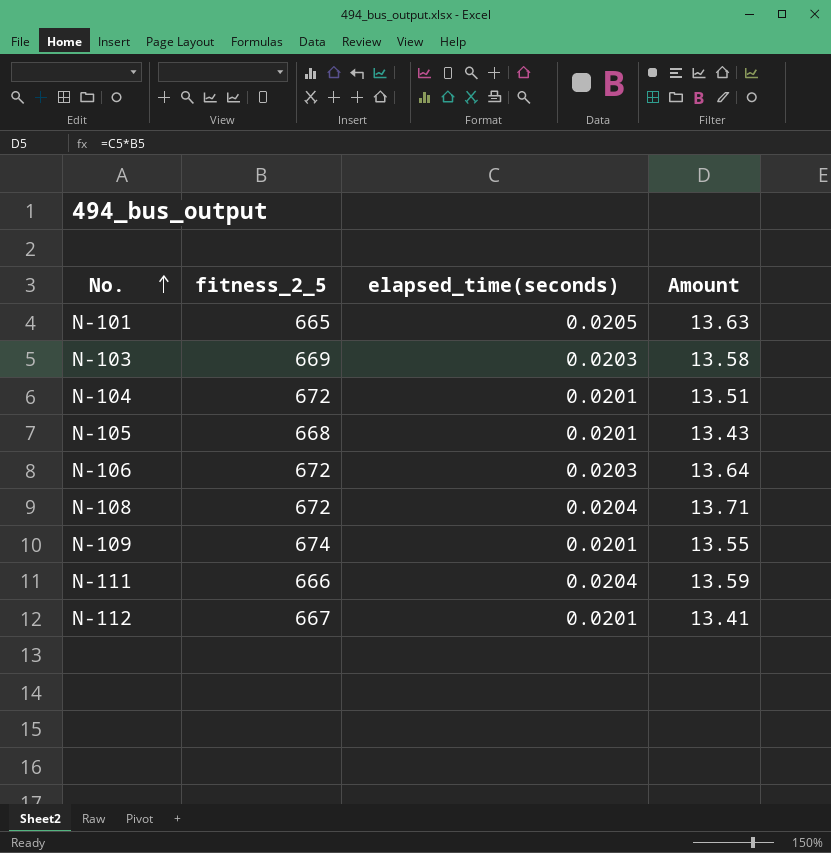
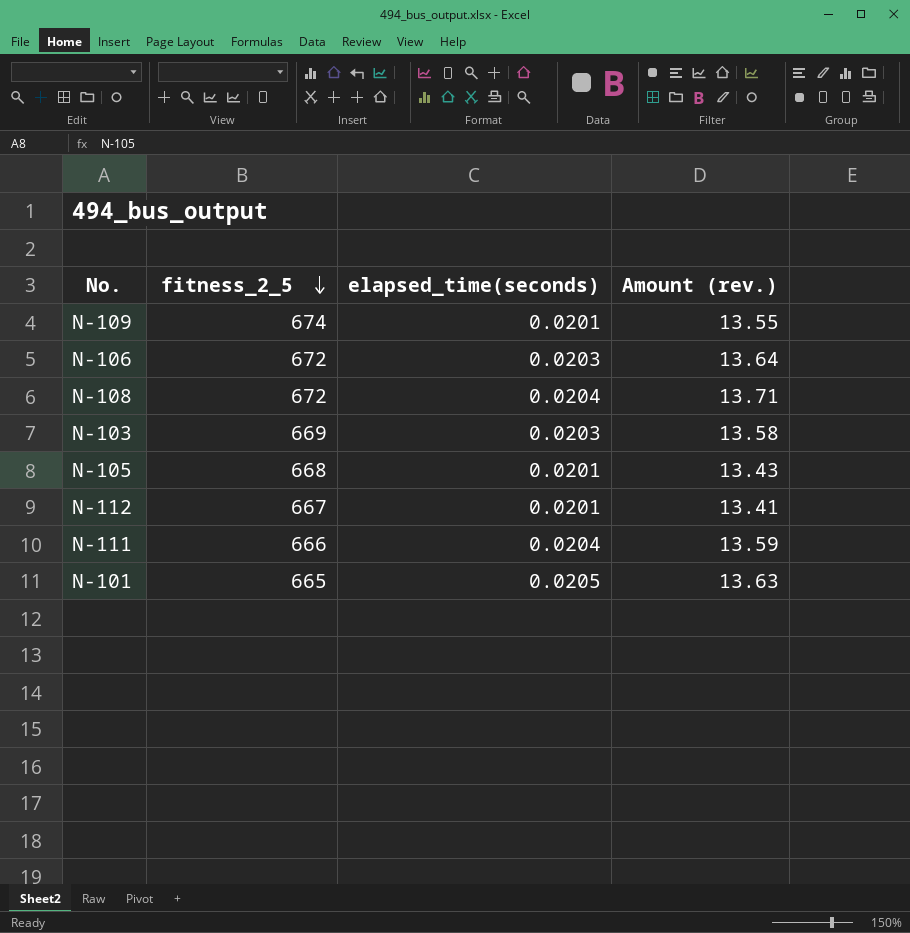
row order: No. ascending -> fitness_2_5 descending
column name: Amount -> Amount (rev.)
row N-104: 672 | 0.0201 | 13.51 -> none

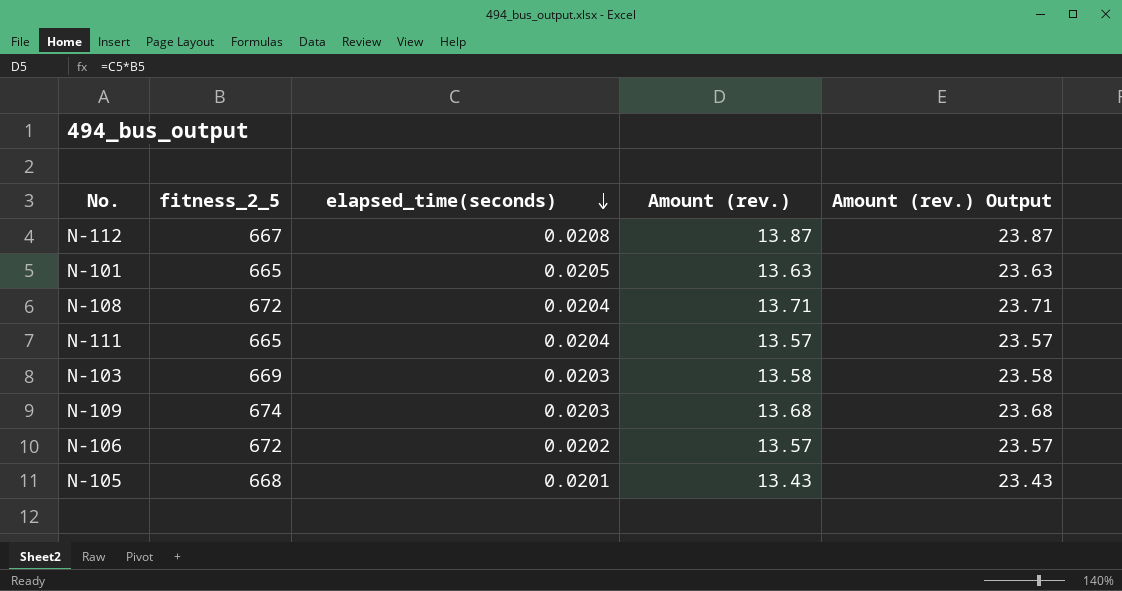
row order: fitness_2_5 descending -> elapsed_time(seconds) descending
column Amount (rev.) Output | formula: none -> [Amount (rev.)] + 10
N-112 | elapsed_time(seconds): 0.0201 -> 0.0208
N-112 | Amount (rev.): 13.41 -> 13.87
N-111 | fitness_2_5: 666 -> 665
N-111 | Amount (rev.): 13.59 -> 13.57
N-109 | elapsed_time(seconds): 0.0201 -> 0.0203
N-109 | Amount (rev.): 13.55 -> 13.68
N-106 | elapsed_time(seconds): 0.0203 -> 0.0202
N-106 | Amount (rev.): 13.64 -> 13.57

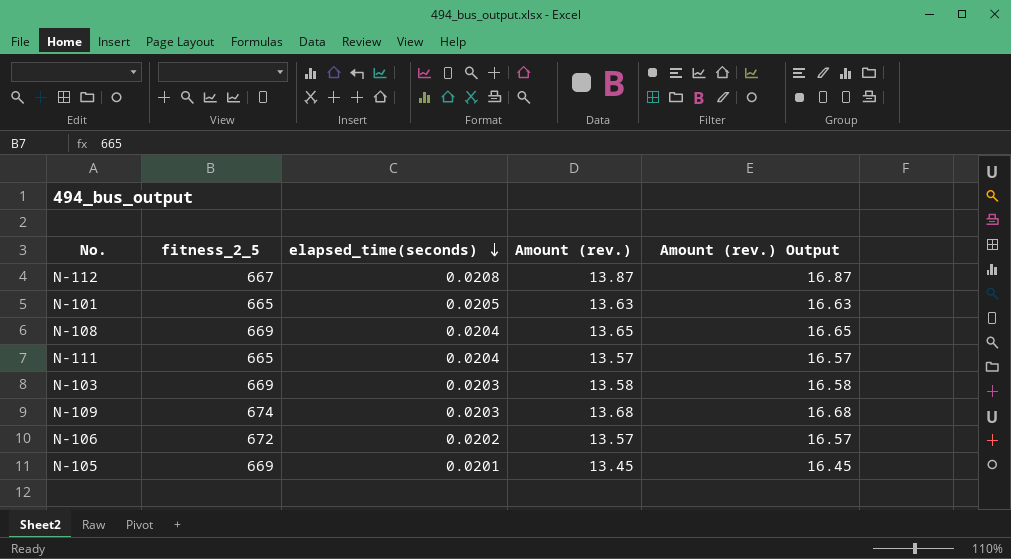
column Amount (rev.) Output | formula: [Amount (rev.)] + 10 -> [Amount (rev.)] + 3
N-108 | fitness_2_5: 672 -> 669
N-108 | Amount (rev.): 13.71 -> 13.65
N-105 | fitness_2_5: 668 -> 669
N-105 | Amount (rev.): 13.43 -> 13.45

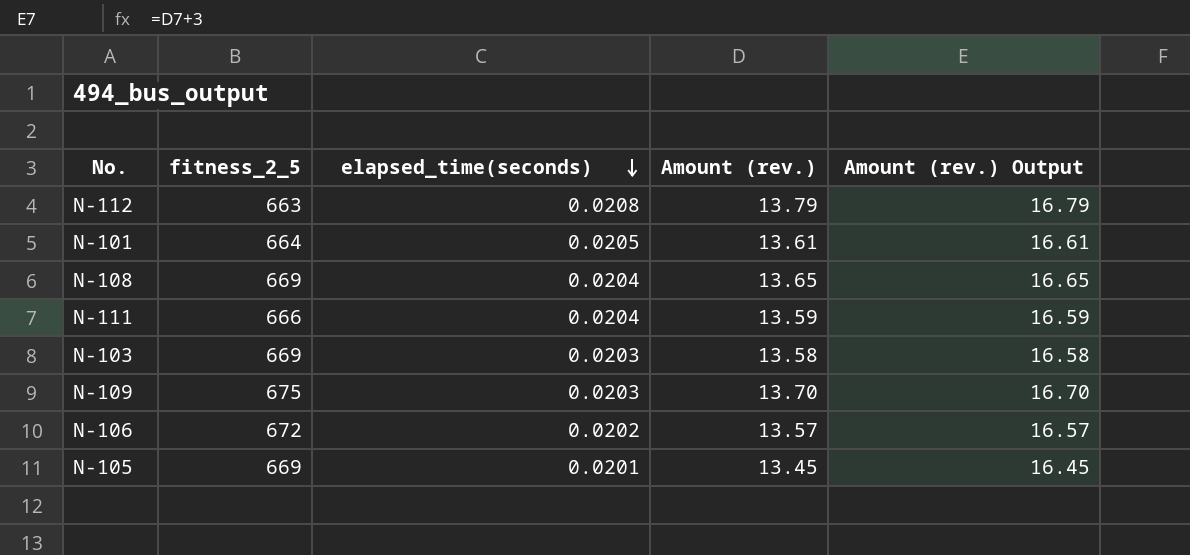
N-112 | fitness_2_5: 667 -> 663
N-112 | Amount (rev.): 13.87 -> 13.79
N-112 | Amount (rev.) Output: 16.87 -> 16.79
N-101 | fitness_2_5: 665 -> 664
N-101 | Amount (rev.): 13.63 -> 13.61
N-101 | Amount (rev.) Output: 16.63 -> 16.61
N-111 | fitness_2_5: 665 -> 666
N-111 | Amount (rev.): 13.57 -> 13.59
N-111 | Amount (rev.) Output: 16.57 -> 16.59
N-109 | fitness_2_5: 674 -> 675
N-109 | Amount (rev.): 13.68 -> 13.70
N-109 | Amount (rev.) Output: 16.68 -> 16.70

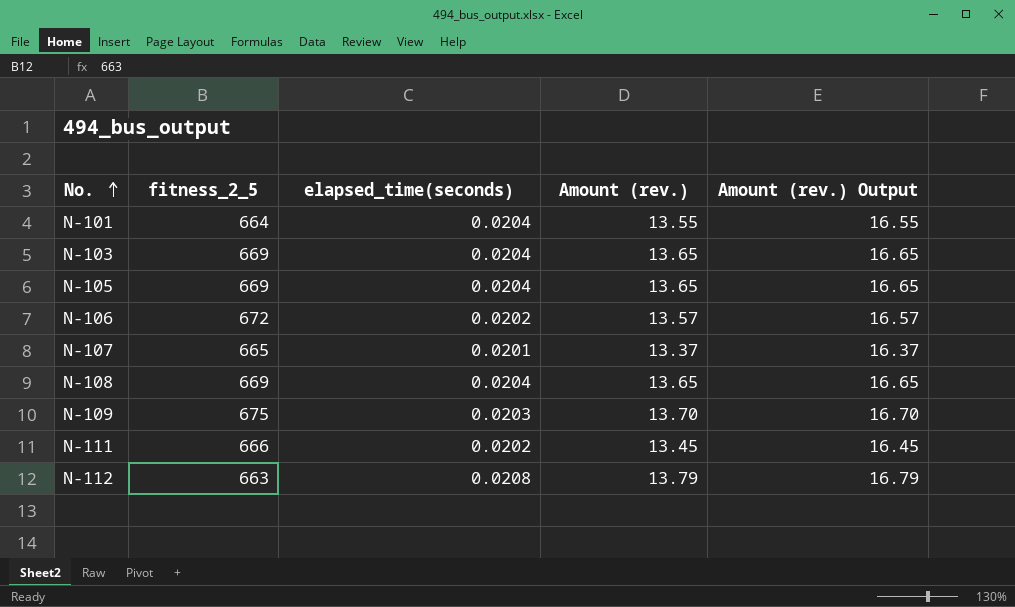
row order: elapsed_time(seconds) descending -> No. ascending
N-101 | elapsed_time(seconds): 0.0205 -> 0.0204
N-101 | Amount (rev.): 13.61 -> 13.55
N-101 | Amount (rev.) Output: 16.61 -> 16.55
N-103 | elapsed_time(seconds): 0.0203 -> 0.0204
N-103 | Amount (rev.): 13.58 -> 13.65
N-103 | Amount (rev.) Output: 16.58 -> 16.65
N-105 | elapsed_time(seconds): 0.0201 -> 0.0204
N-105 | Amount (rev.): 13.45 -> 13.65
N-105 | Amount (rev.) Output: 16.45 -> 16.65
row N-107: none -> 665 | 0.0201 | 13.37 | 16.37
N-111 | elapsed_time(seconds): 0.0204 -> 0.0202
N-111 | Amount (rev.): 13.59 -> 13.45
N-111 | Amount (rev.) Output: 16.59 -> 16.45

